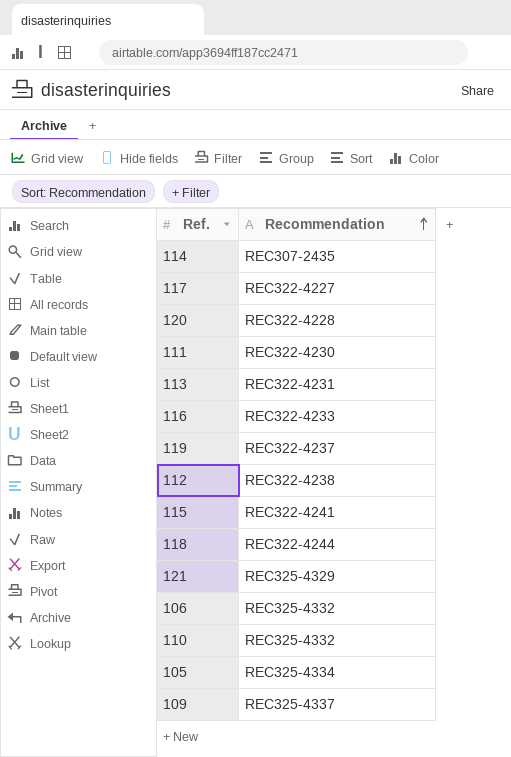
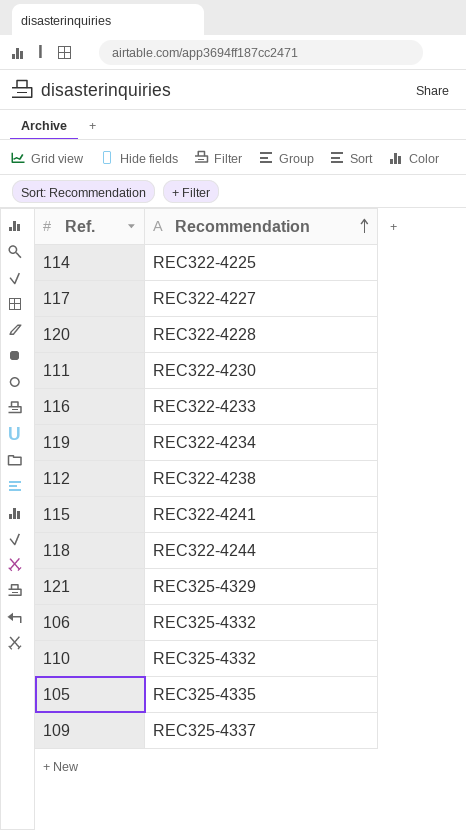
row 113: REC322-4231 -> none
114 | Recommendation: REC307-2435 -> REC322-4225
119 | Recommendation: REC322-4237 -> REC322-4234
105 | Recommendation: REC325-4334 -> REC325-4335

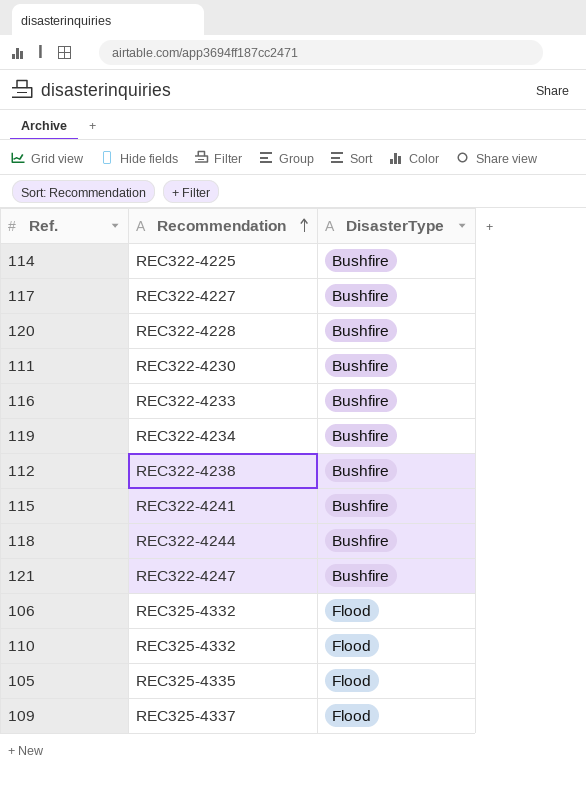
column DisasterType | position: none -> 3
121 | Recommendation: REC325-4329 -> REC322-4247

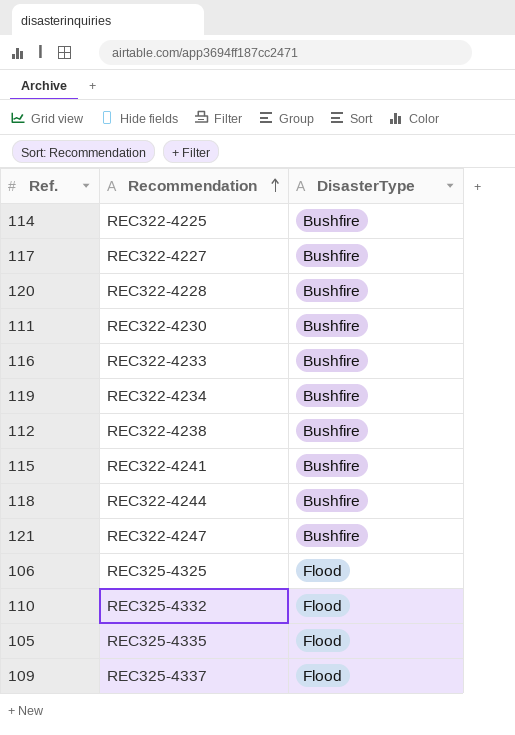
106 | Recommendation: REC325-4332 -> REC325-4325

